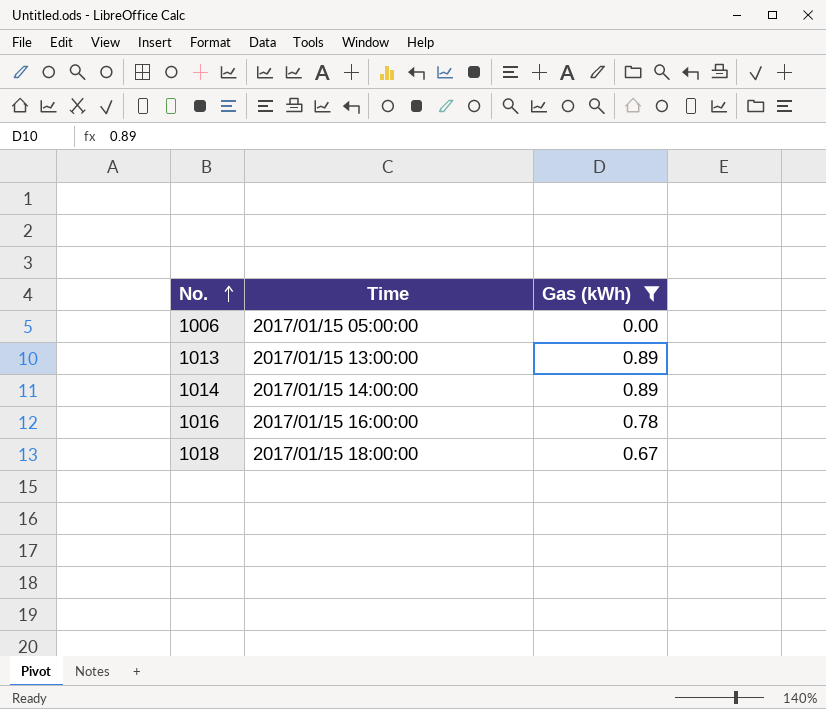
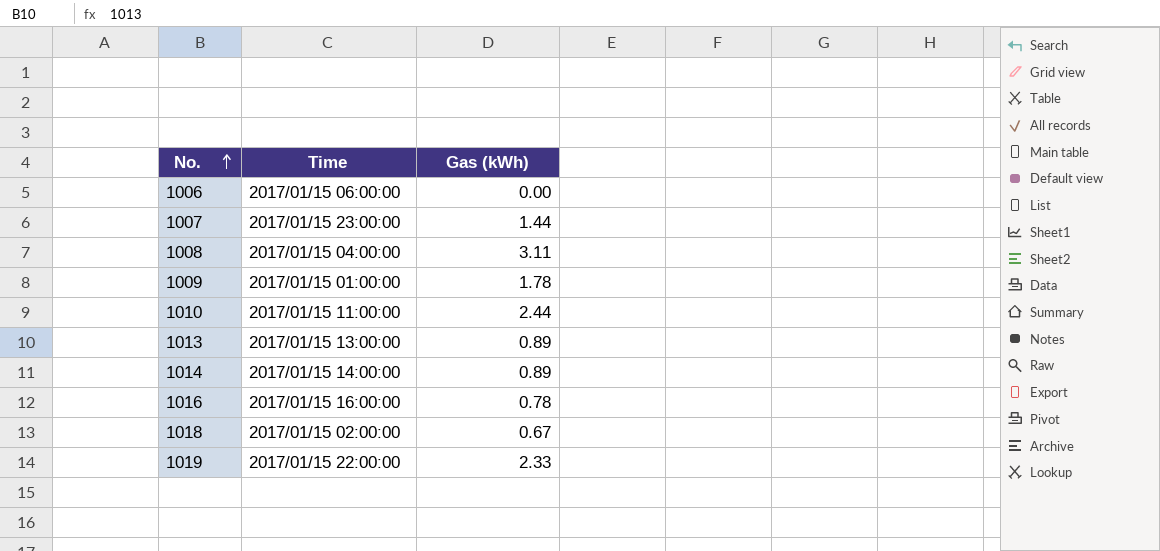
filter: Gas (kWh) <= 0.89 -> none
1006 | Time: 2017/01/15 05:00:00 -> 2017/01/15 06:00:00
1018 | Time: 2017/01/15 18:00:00 -> 2017/01/15 02:00:00

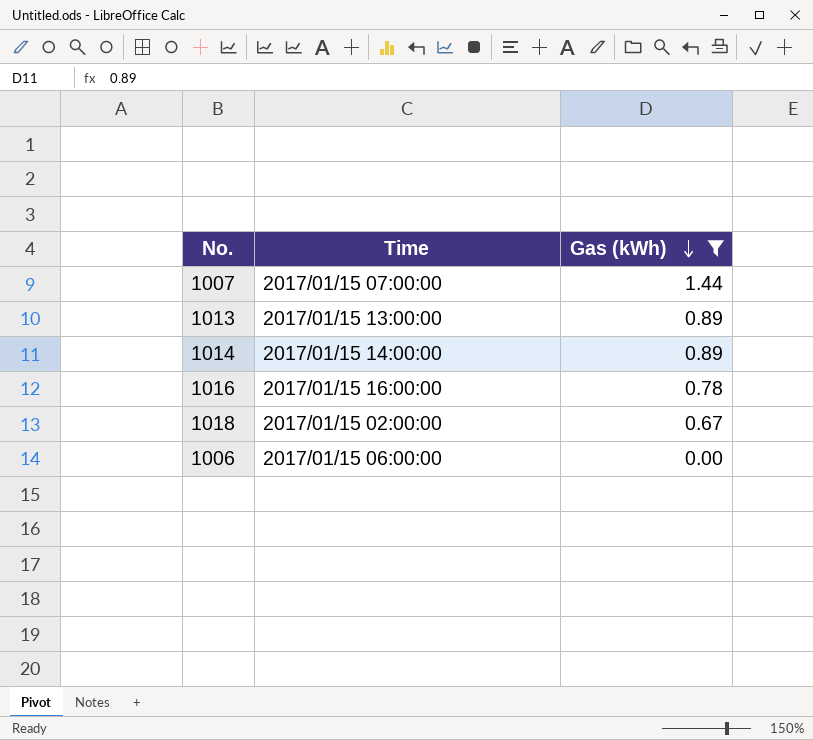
filter: none -> Gas (kWh) <= 1.44
row order: No. ascending -> Gas (kWh) descending
1007 | Time: 2017/01/15 23:00:00 -> 2017/01/15 07:00:00

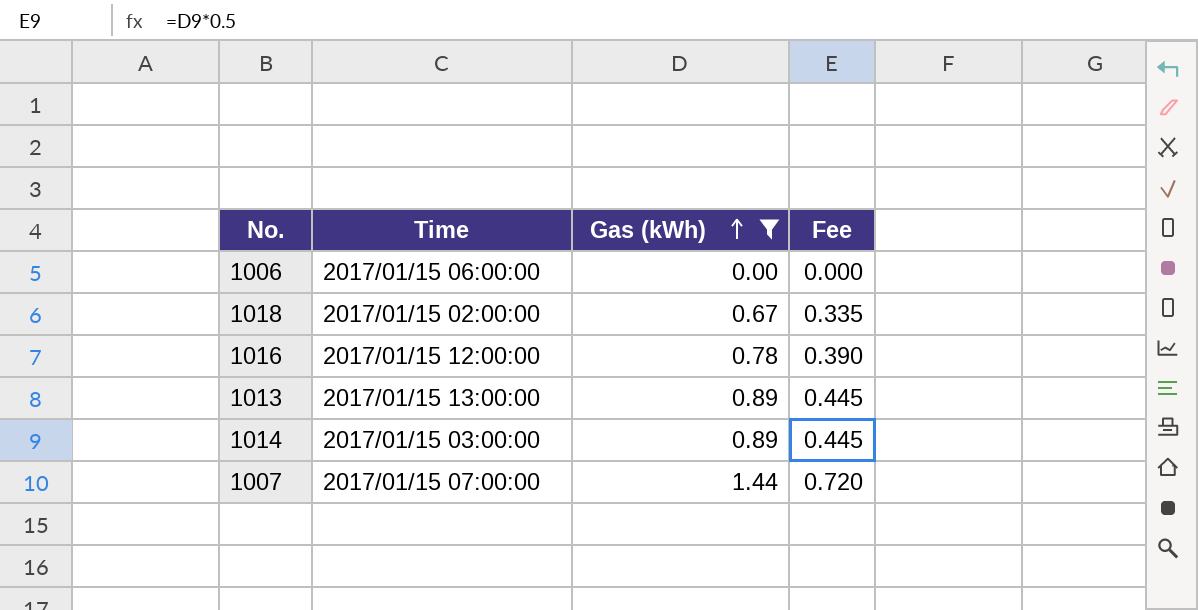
row order: Gas (kWh) descending -> Gas (kWh) ascending
column Fee | formula: none -> [Gas (kWh)] * 0.5
1016 | Time: 2017/01/15 16:00:00 -> 2017/01/15 12:00:00
1014 | Time: 2017/01/15 14:00:00 -> 2017/01/15 03:00:00

